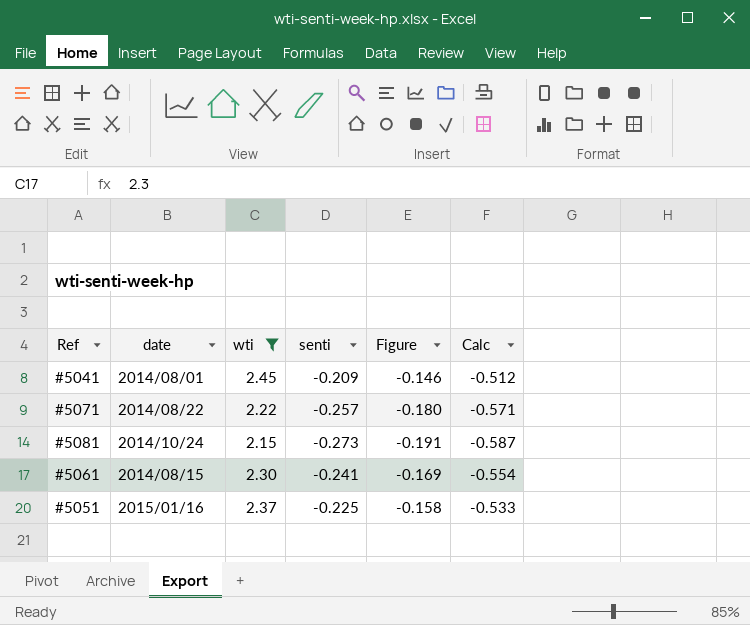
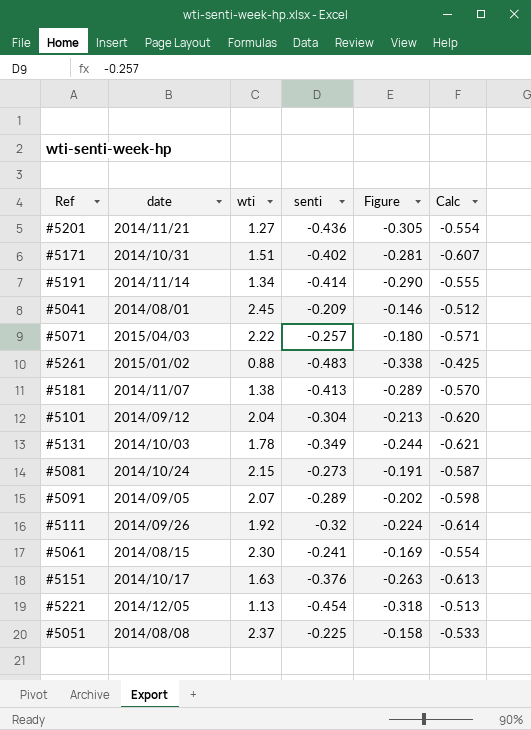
filter: wti >= 2.15 -> none
#5071 | date: 2014/08/22 -> 2015/04/03
#5051 | date: 2015/01/16 -> 2014/08/08

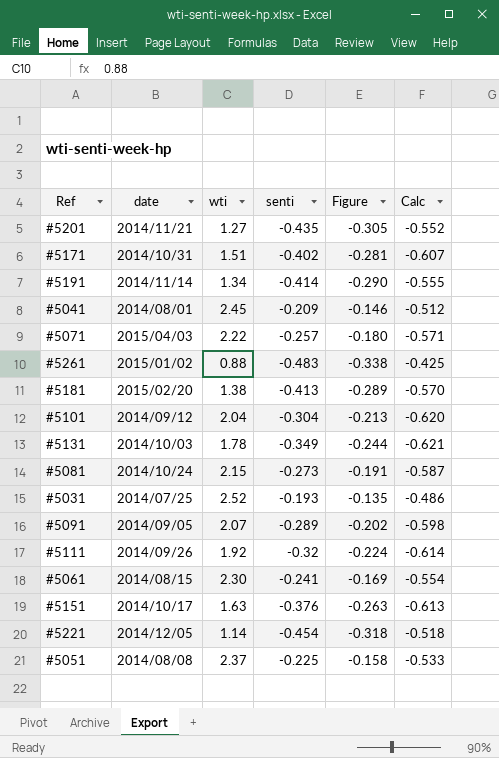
#5201 | senti: -0.436 -> -0.435
#5201 | Calc: -0.554 -> -0.552
#5181 | date: 2014/11/07 -> 2015/02/20
row #5031: none -> 2014/07/25 | 2.52 | -0.193 | -0.135 | -0.486
#5221 | wti: 1.13 -> 1.14
#5221 | Calc: -0.513 -> -0.518

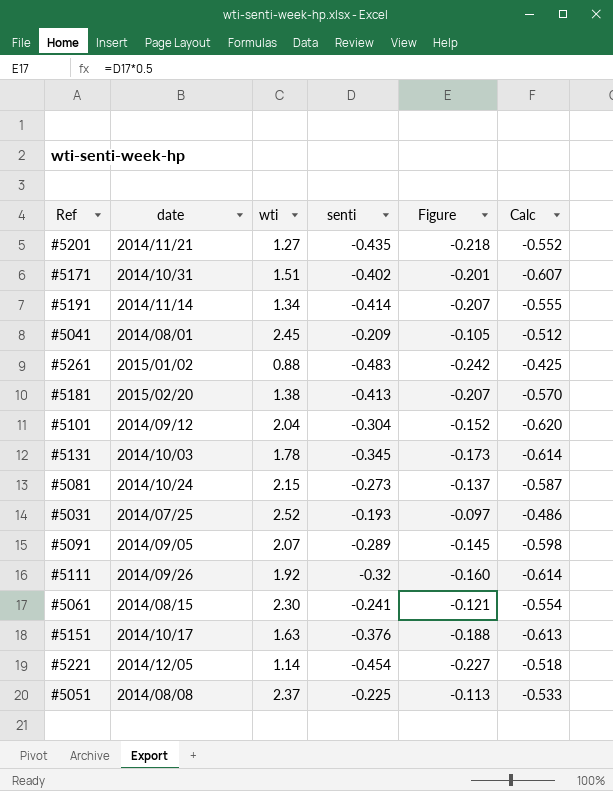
column Figure | formula: [senti] * 0.7 -> [senti] * 0.5
row #5071: 2015/04/03 | 2.22 | -0.257 | -0.180 | -0.571 -> none
#5131 | senti: -0.349 -> -0.345
#5131 | Calc: -0.621 -> -0.614

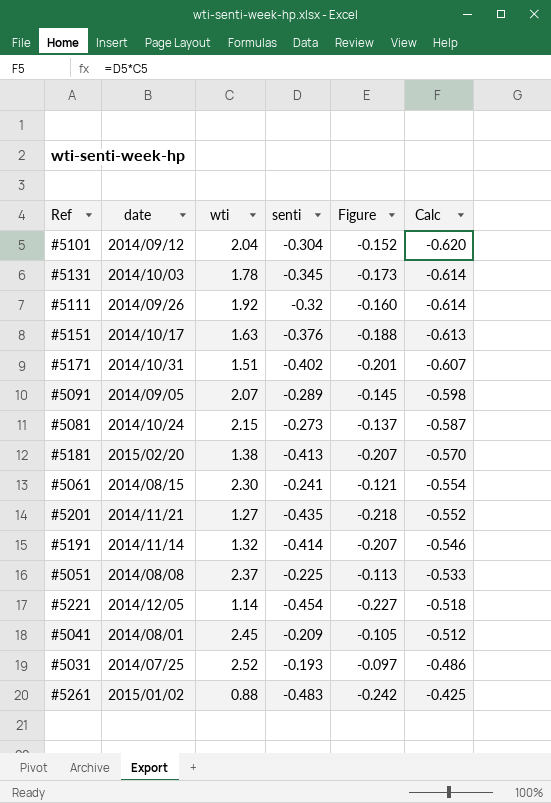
row order: none -> Calc ascending
#5191 | wti: 1.34 -> 1.32
#5191 | Calc: -0.555 -> -0.546

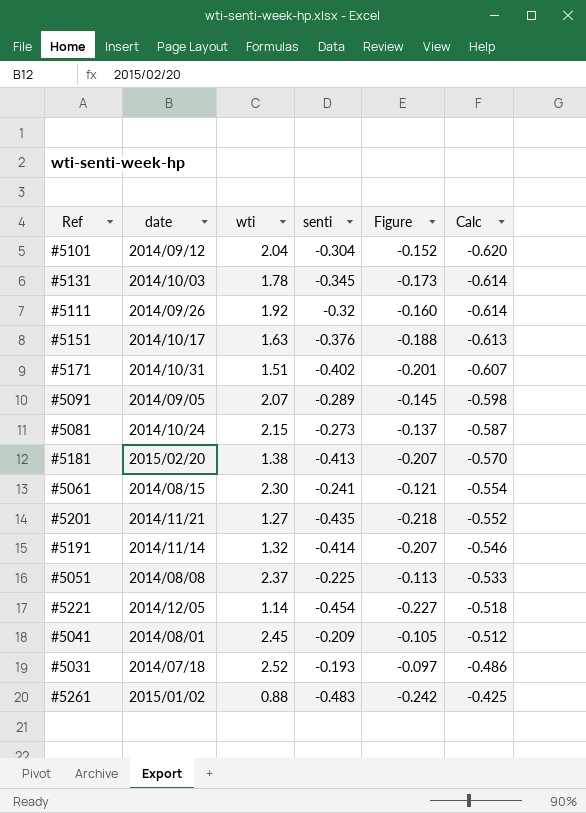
#5031 | date: 2014/07/25 -> 2014/07/18

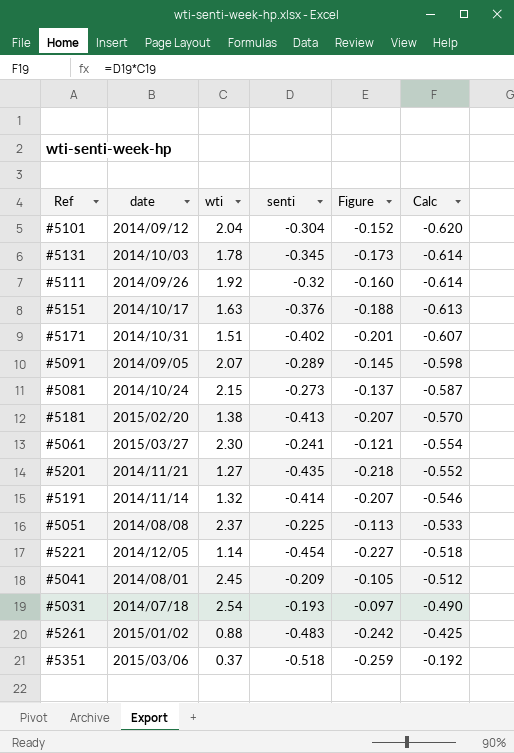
#5061 | date: 2014/08/15 -> 2015/03/27
#5031 | wti: 2.52 -> 2.54
#5031 | Calc: -0.486 -> -0.490
row #5351: none -> 2015/03/06 | 0.37 | -0.518 | -0.259 | -0.192

